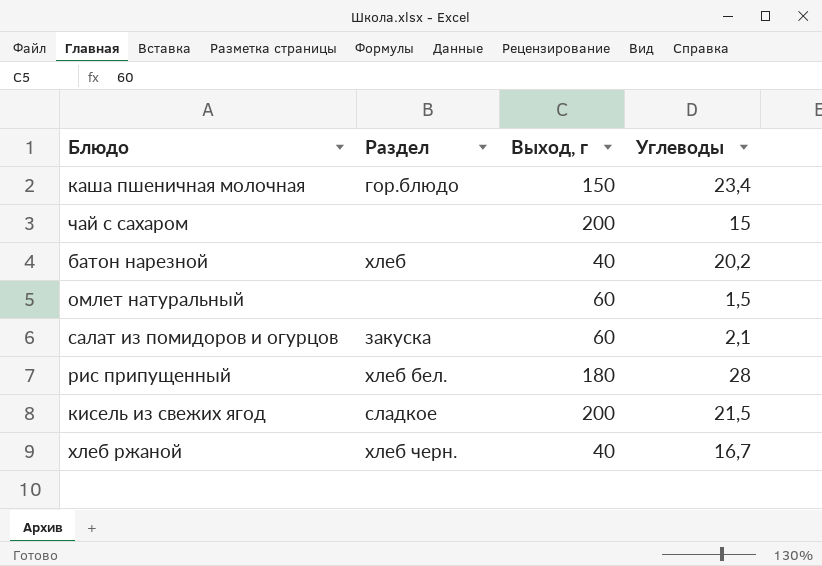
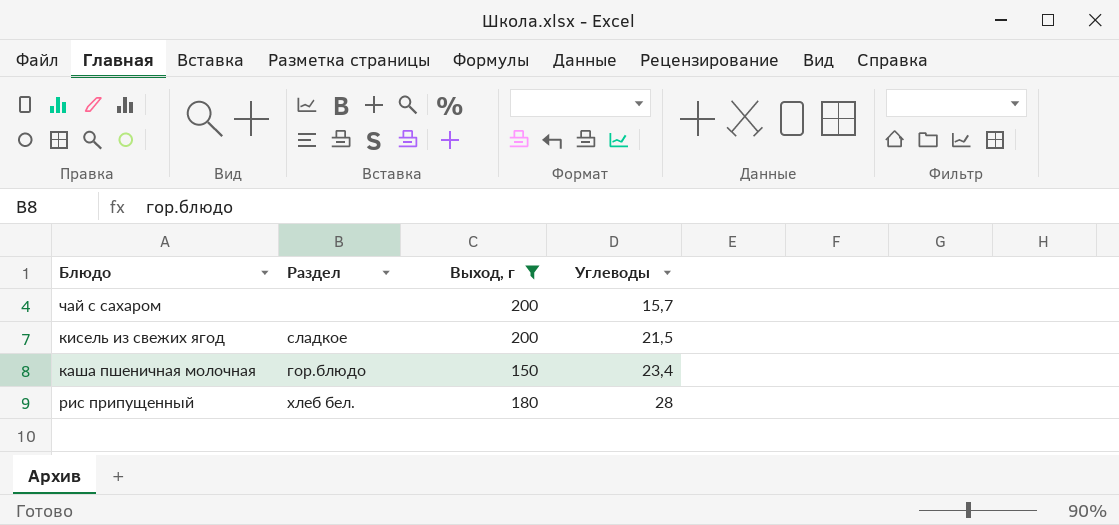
filter: none -> Выход, г >= 150
row order: none -> Углеводы ascending
чай с сахаром | Углеводы: 15 -> 15,7

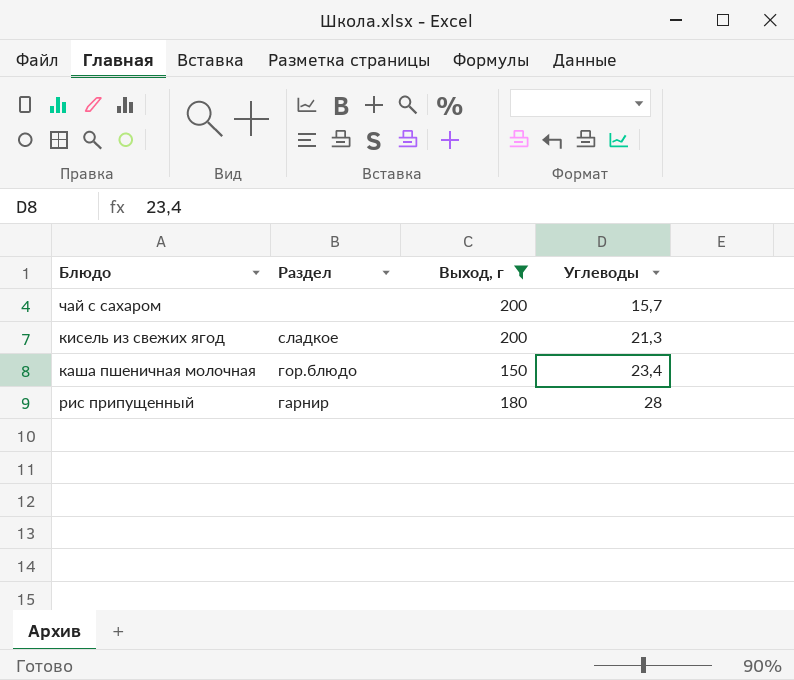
кисель из свежих ягод | Углеводы: 21,5 -> 21,3
рис припущенный | Раздел: хлеб бел. -> гарнир

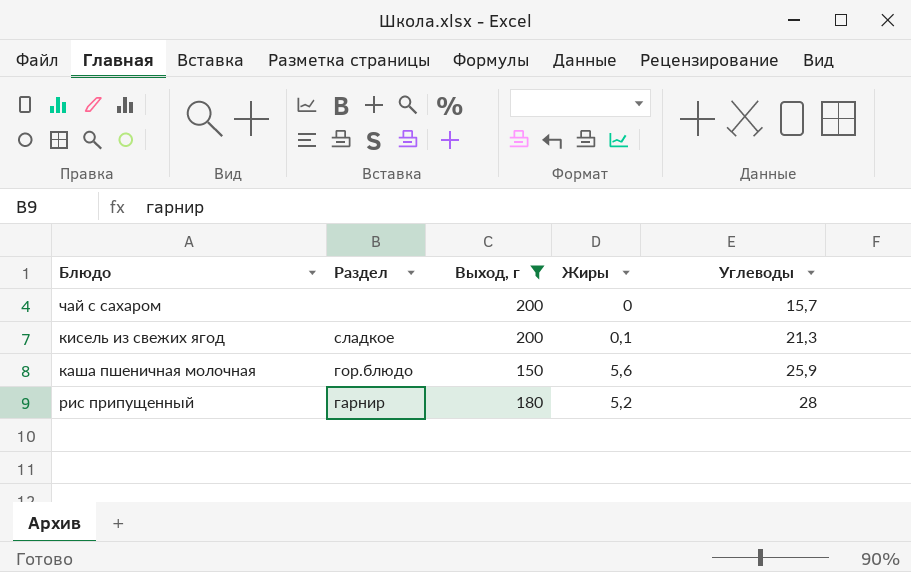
column Жиры | position: none -> 4
каша пшеничная молочная | Углеводы: 23,4 -> 25,9

